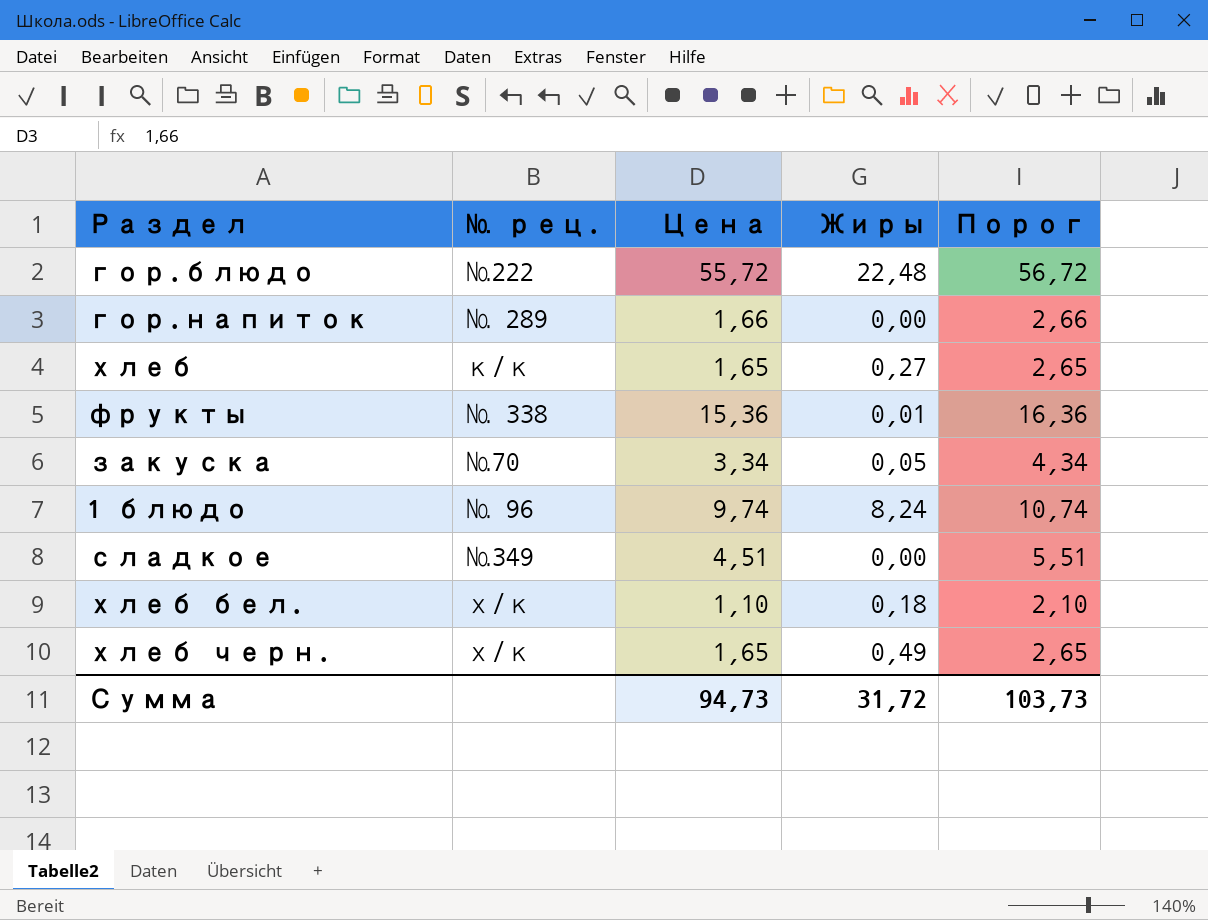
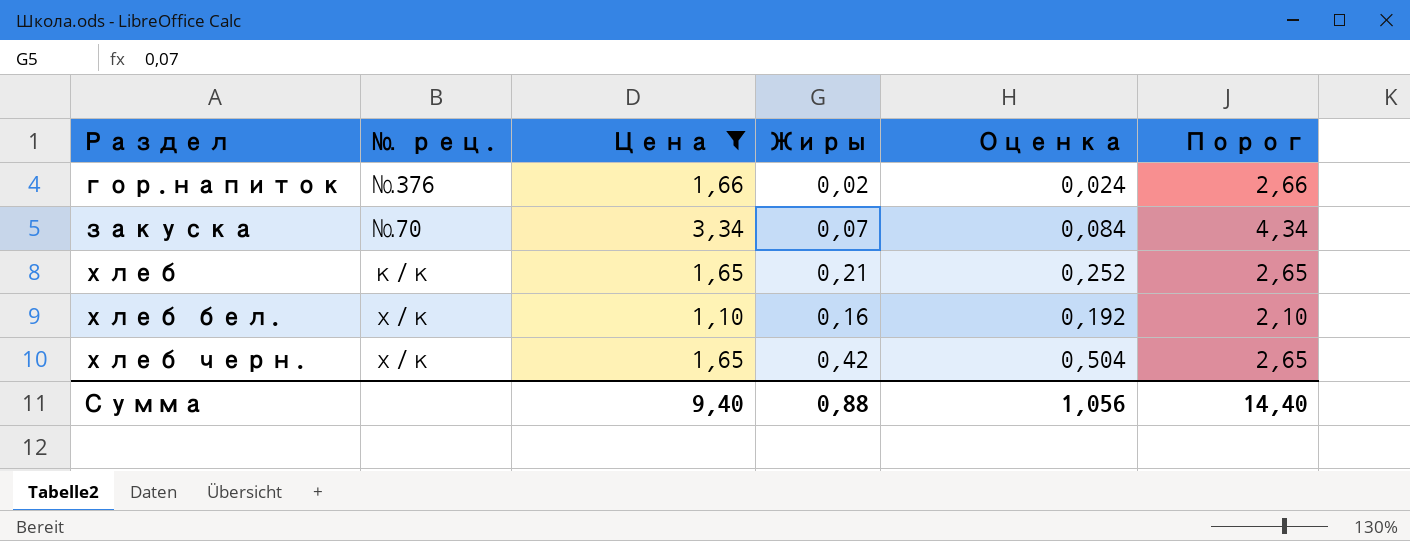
filter: none -> Цена <= 3,34
row order: none -> Раздел ascending
column Оценка | formula: none -> [Жиры] * 1,2
гор.напиток | № рец.: № 289 -> №376
гор.напиток | Жиры: 0,00 -> 0,02
закуска | Жиры: 0,05 -> 0,07
хлеб | Жиры: 0,27 -> 0,21
хлеб бел. | Жиры: 0,18 -> 0,16
хлеб черн. | Жиры: 0,49 -> 0,42
Сумма | Цена: 94,73 -> 9,40
Сумма | Жиры: 31,72 -> 0,88
Сумма | Порог: 103,73 -> 14,40

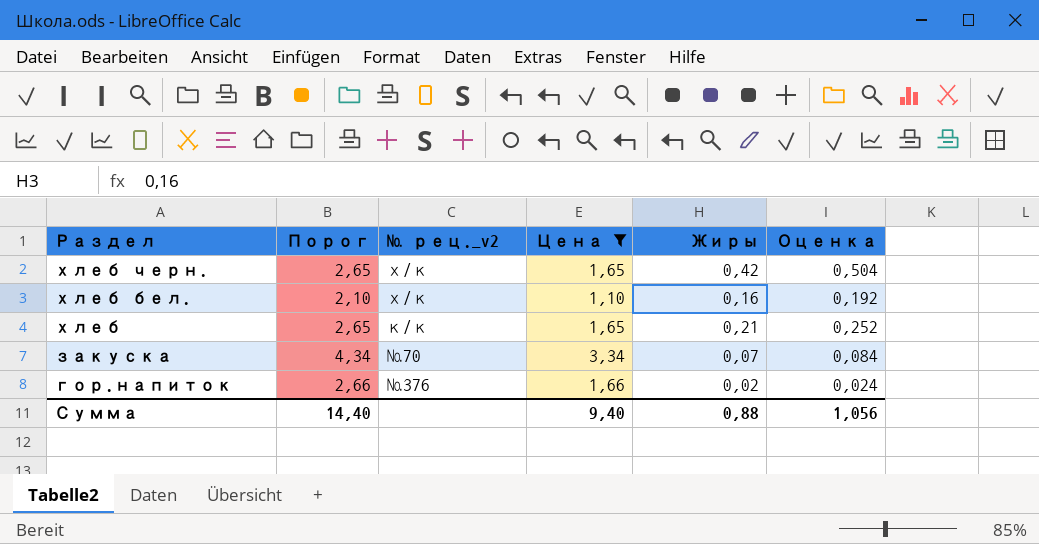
row order: Раздел ascending -> Раздел descending
column Порог | position: 6 -> 2
column name: № рец. -> № рец._v2

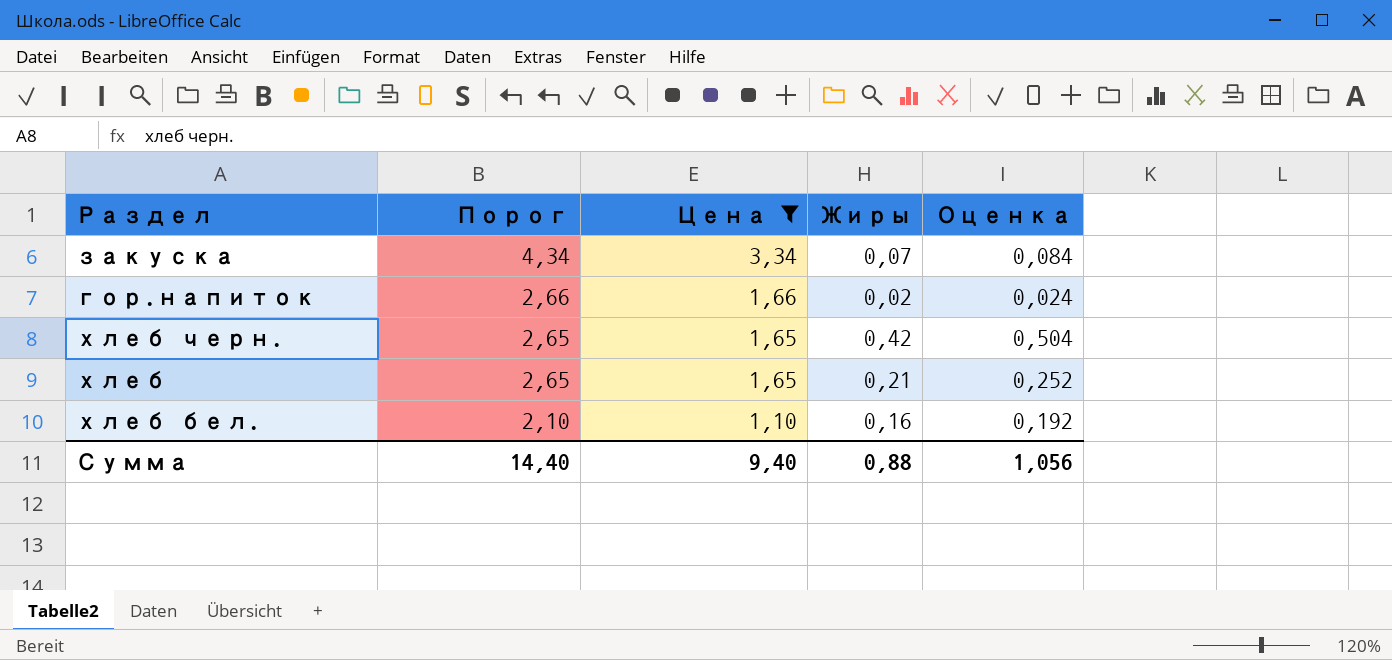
row order: Раздел descending -> Порог descending
column № рец._v2 | position: 3 -> none

